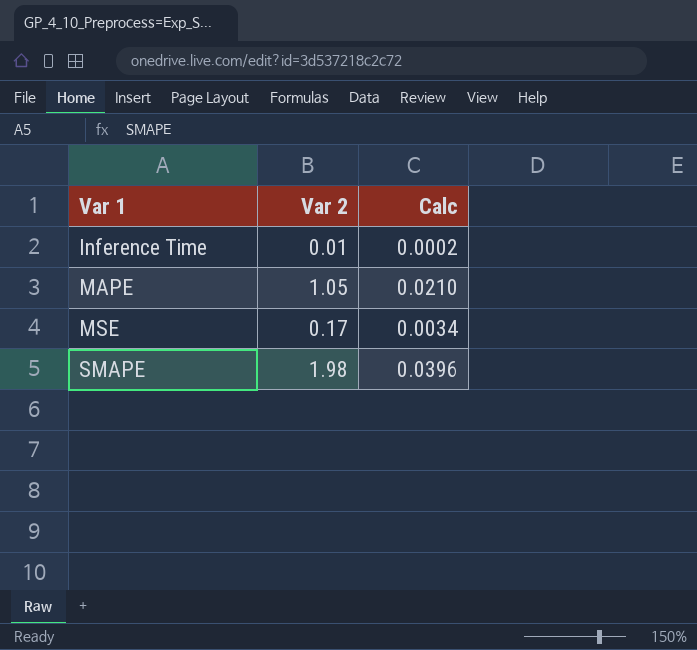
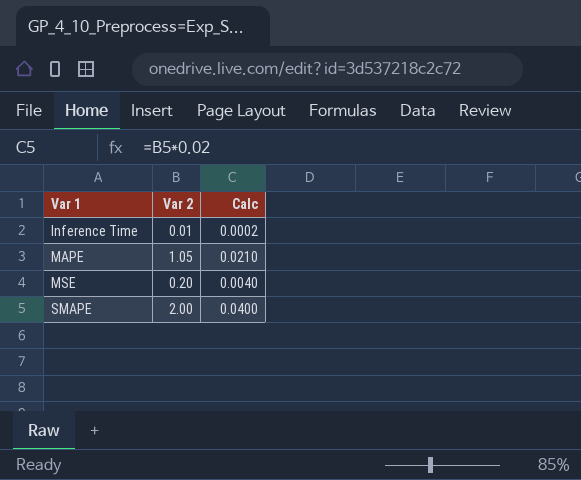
MSE | Var 2: 0.17 -> 0.20
MSE | Calc: 0.0034 -> 0.0040
SMAPE | Var 2: 1.98 -> 2.00
SMAPE | Calc: 0.0396 -> 0.0400

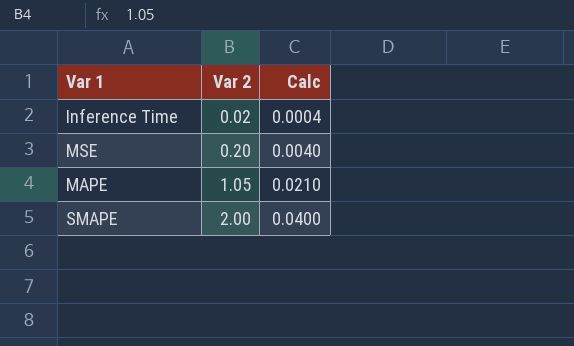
row order: Var 1 ascending -> Var 2 ascending
Inference Time | Var 2: 0.01 -> 0.02
Inference Time | Calc: 0.0002 -> 0.0004

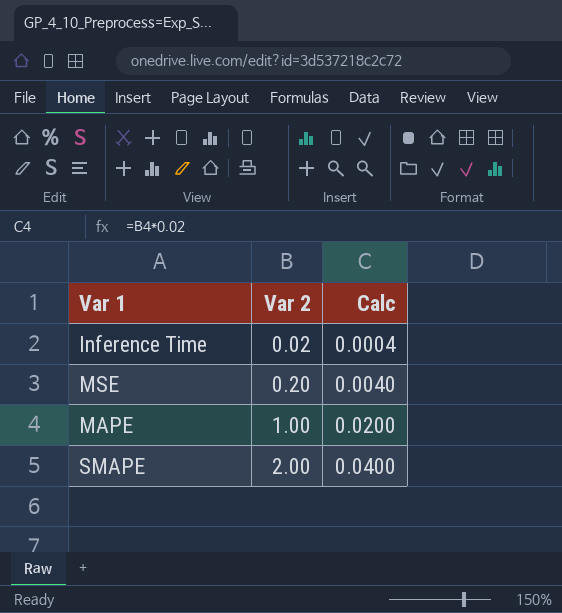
MAPE | Var 2: 1.05 -> 1.00
MAPE | Calc: 0.0210 -> 0.0200

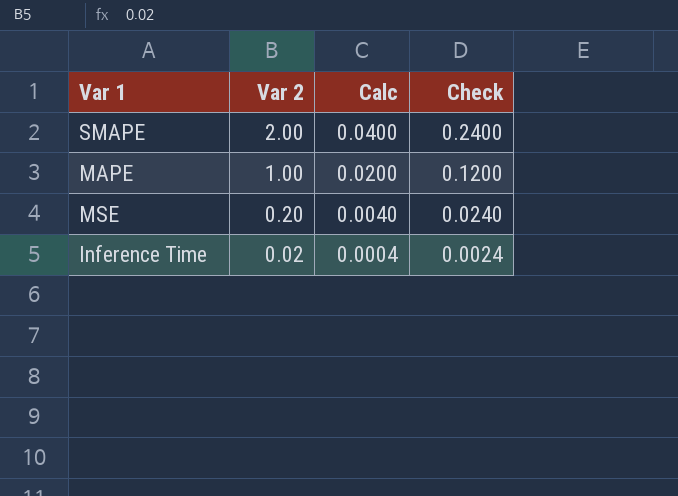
row order: Var 2 ascending -> Var 2 descending
column Check | formula: none -> [Var 2] * 0.12

